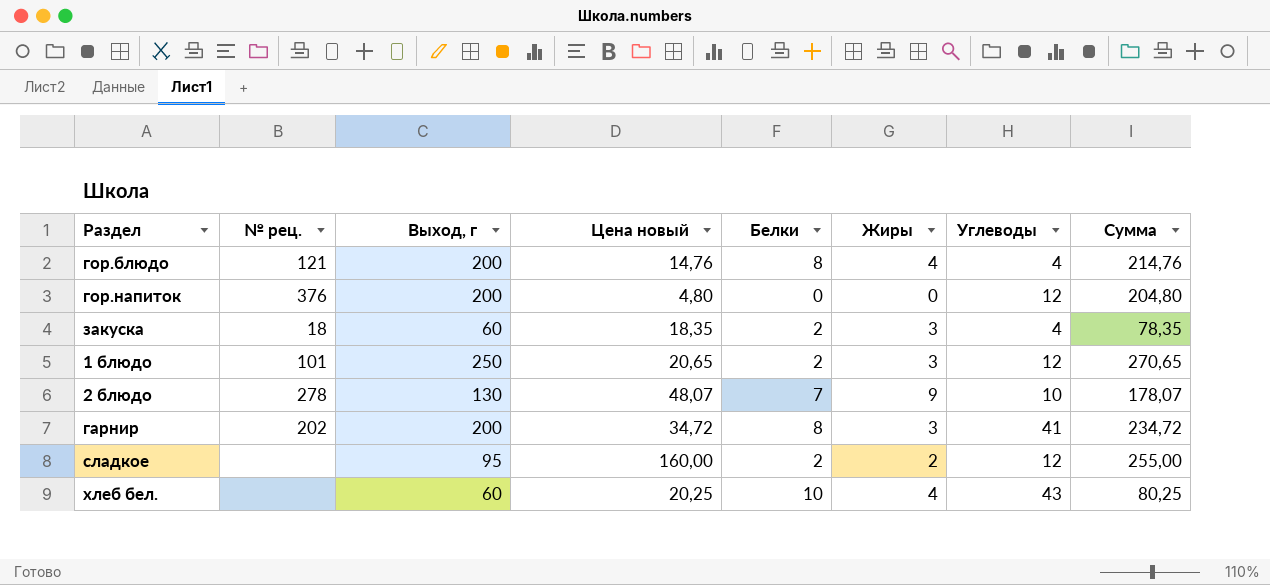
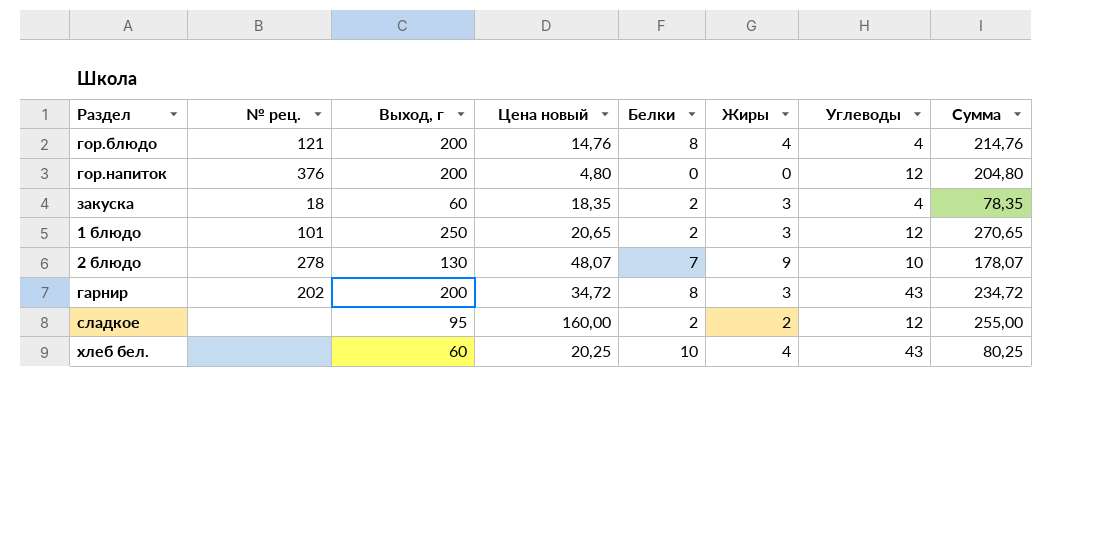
гарнир | Углеводы: 41 -> 43

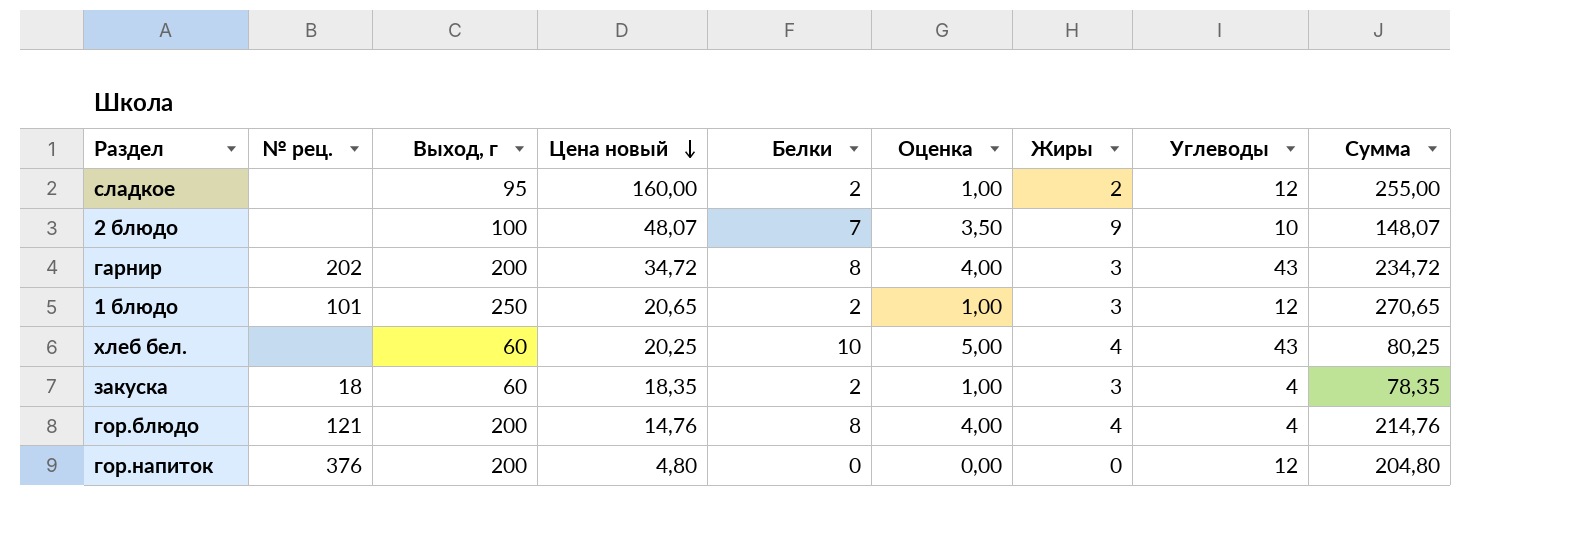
row order: none -> Цена новый descending
column Оценка | formula: none -> [Белки] * 0,5
2 блюдо | № рец.: 278 -> none
2 блюдо | Выход, г: 130 -> 100
2 блюдо | Сумма: 178,07 -> 148,07

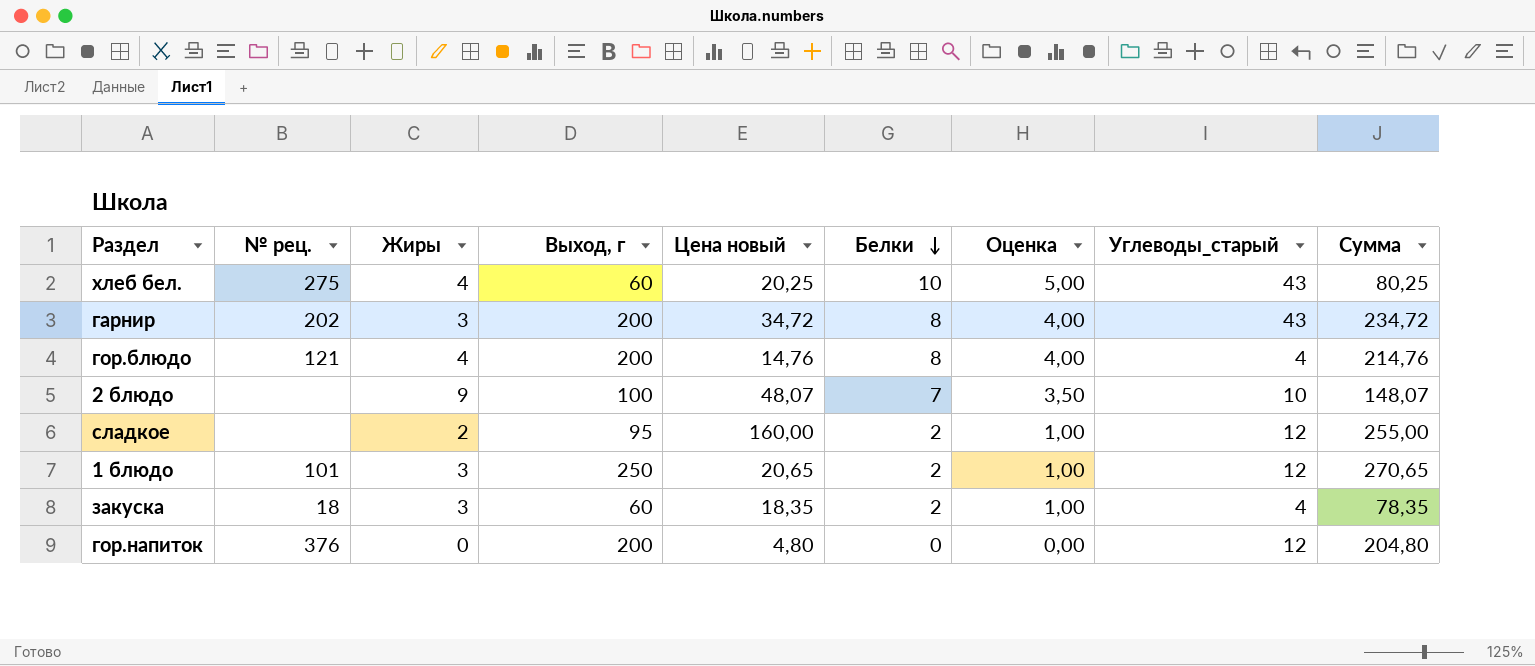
row order: Цена новый descending -> Белки descending
column Жиры | position: 7 -> 3
column name: Углеводы -> Углеводы_старый
хлеб бел. | № рец.: none -> 275

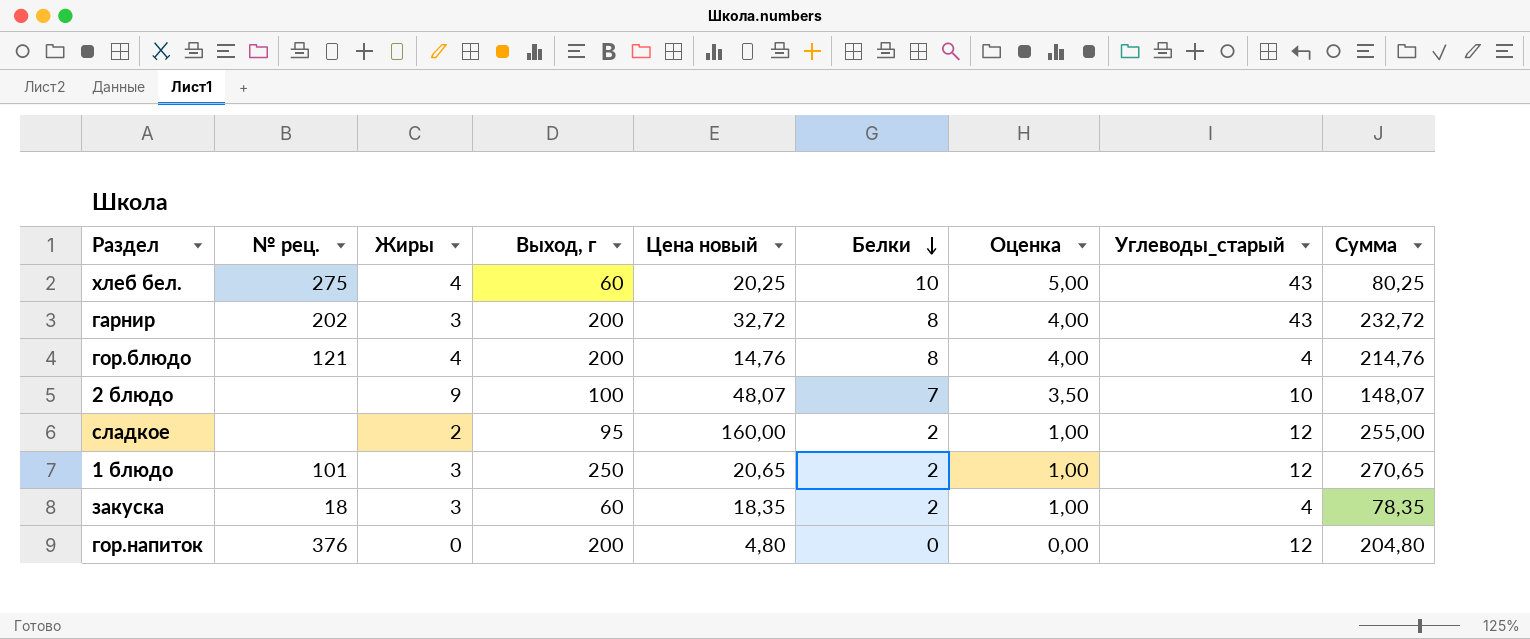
гарнир | Цена новый: 34,72 -> 32,72
гарнир | Сумма: 234,72 -> 232,72

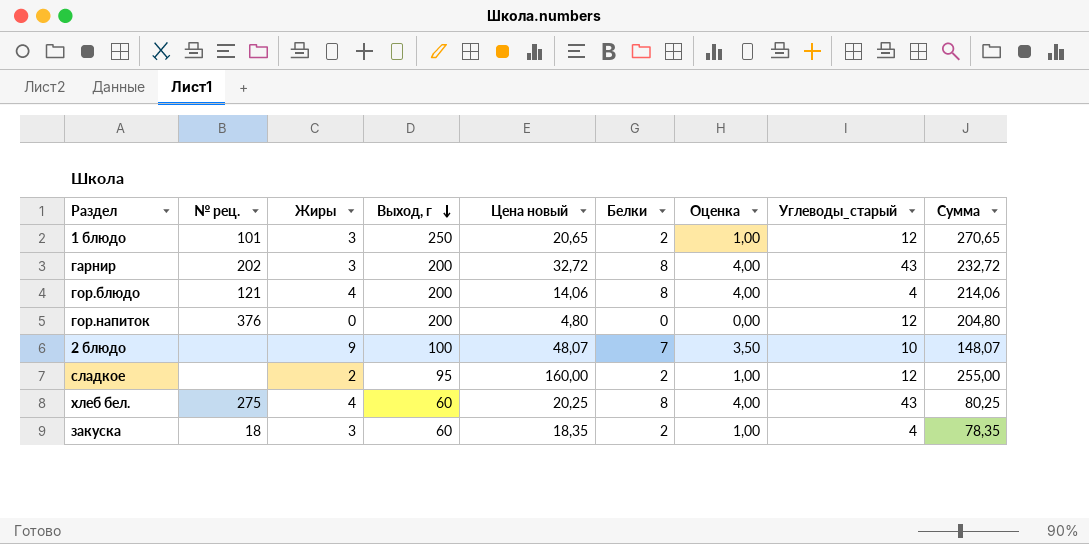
row order: Белки descending -> Выход, г descending
гор.блюдо | Цена новый: 14,76 -> 14,06
гор.блюдо | Сумма: 214,76 -> 214,06
хлеб бел. | Белки: 10 -> 8
хлеб бел. | Оценка: 5,00 -> 4,00

